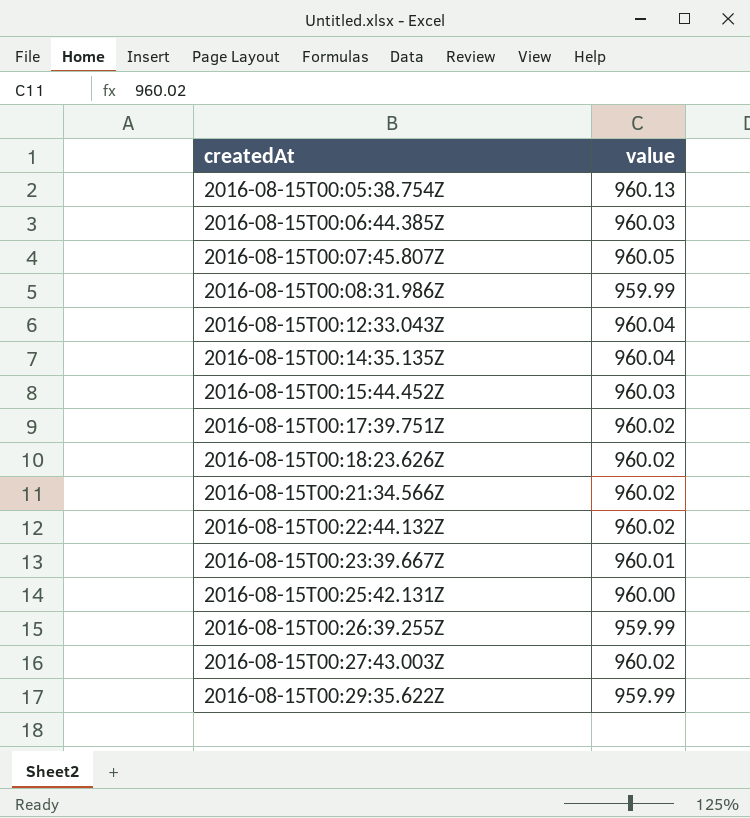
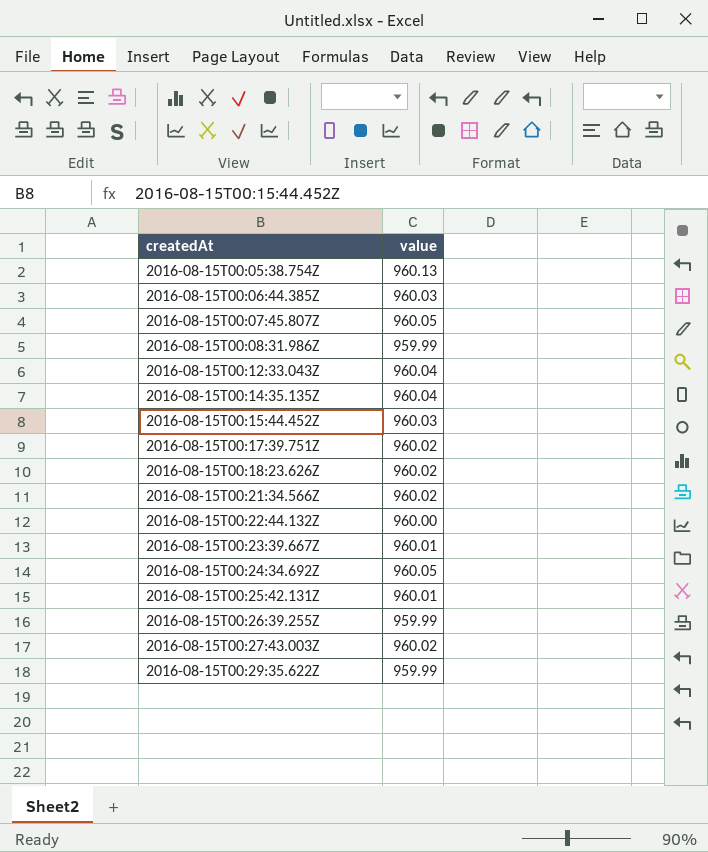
2016-08-15T00:22:44.132Z | value: 960.02 -> 960.00
row 2016-08-15T00:24:34.692Z: none -> 960.05
2016-08-15T00:25:42.131Z | value: 960.00 -> 960.01

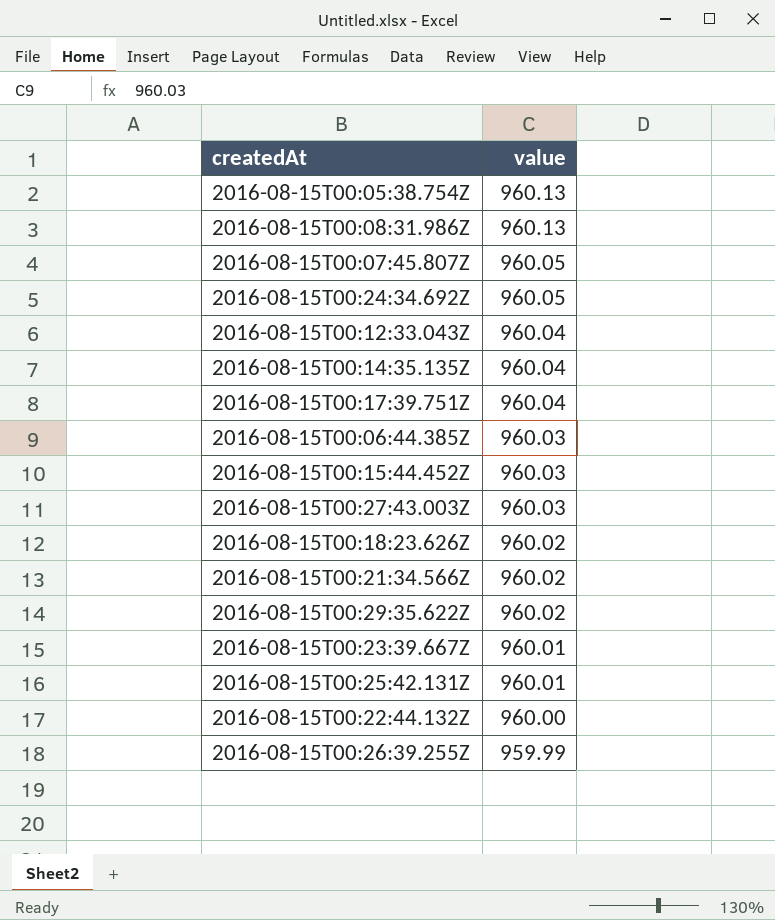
row order: createdAt ascending -> value descending
2016-08-15T00:08:31.986Z | value: 959.99 -> 960.13
2016-08-15T00:17:39.751Z | value: 960.02 -> 960.04
2016-08-15T00:27:43.003Z | value: 960.02 -> 960.03
2016-08-15T00:29:35.622Z | value: 959.99 -> 960.02

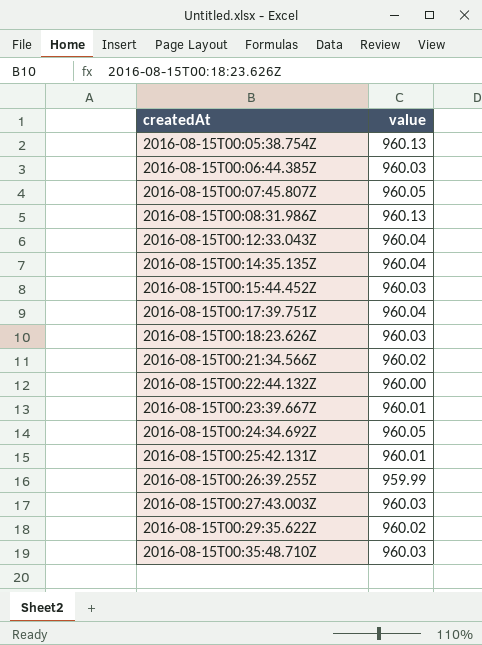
row order: value descending -> createdAt ascending
2016-08-15T00:18:23.626Z | value: 960.02 -> 960.03
row 2016-08-15T00:35:48.710Z: none -> 960.03

